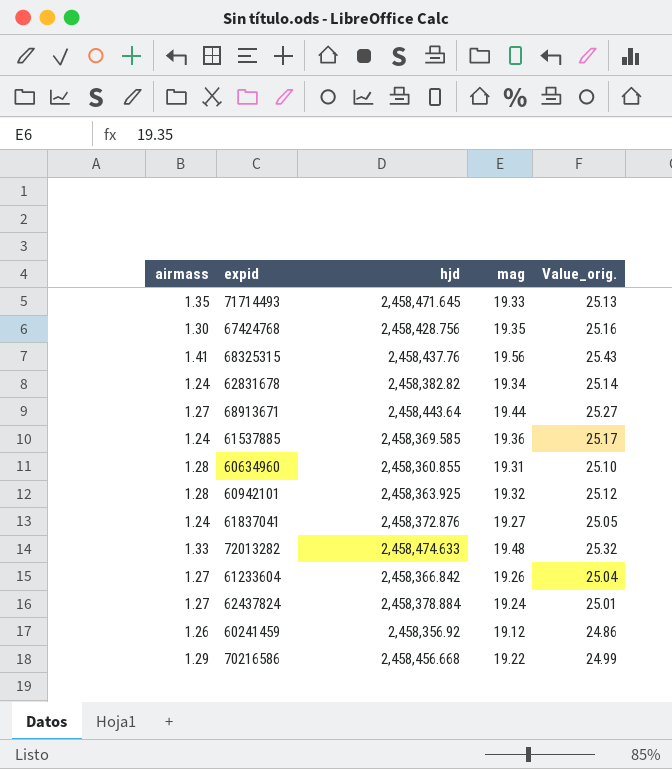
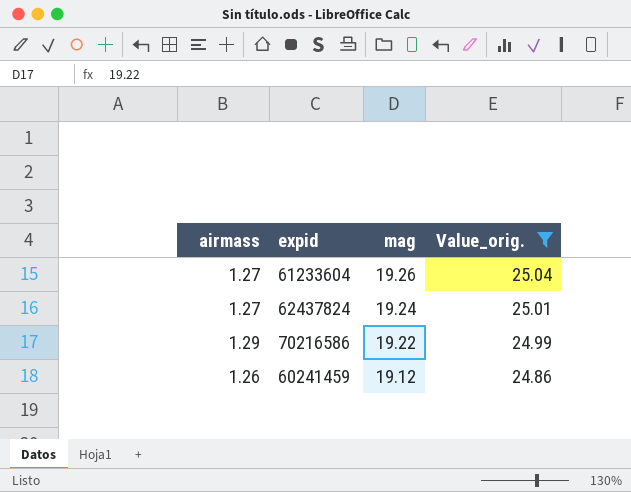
filter: none -> Value_orig. <= 25.04
row order: none -> mag descending
column hjd | position: 3 -> none

